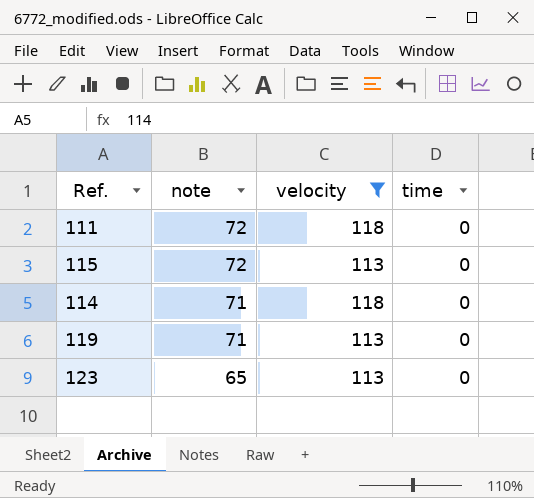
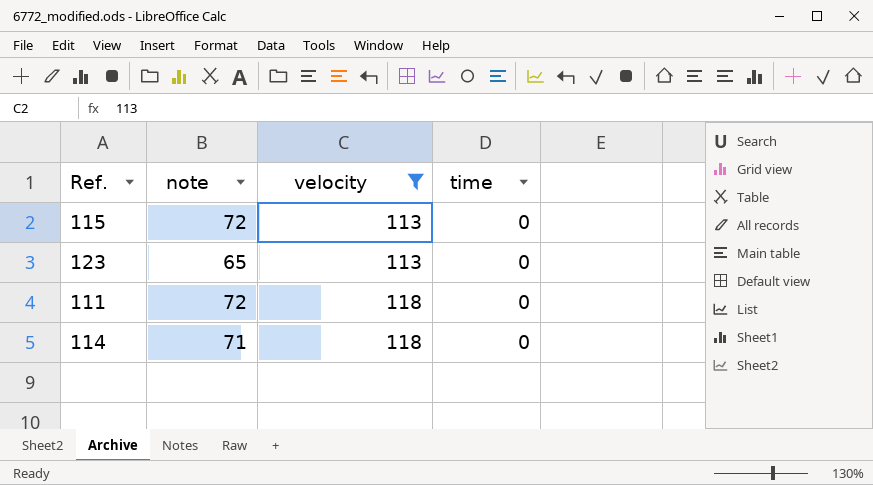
row order: note descending -> velocity ascending
row 119: 71 | 113 | 0 -> none

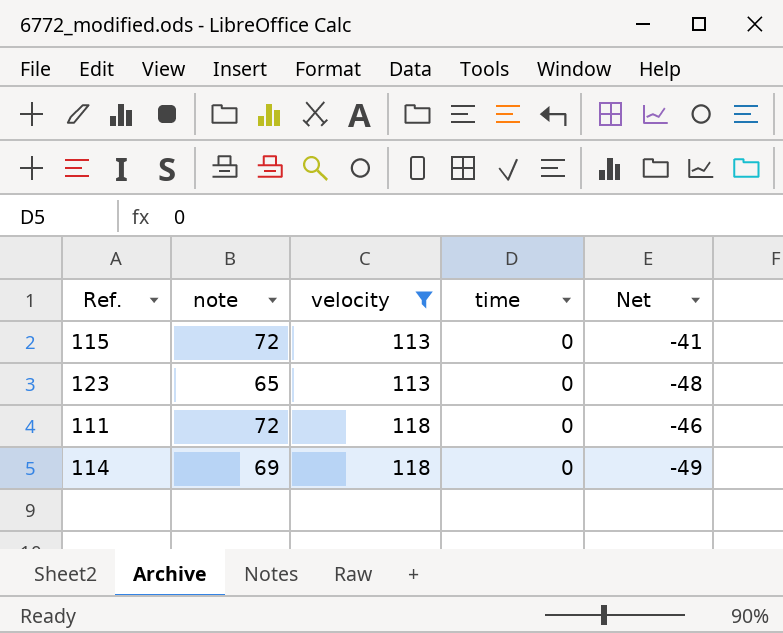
column Net | formula: none -> [note] - [velocity]
114 | note: 71 -> 69

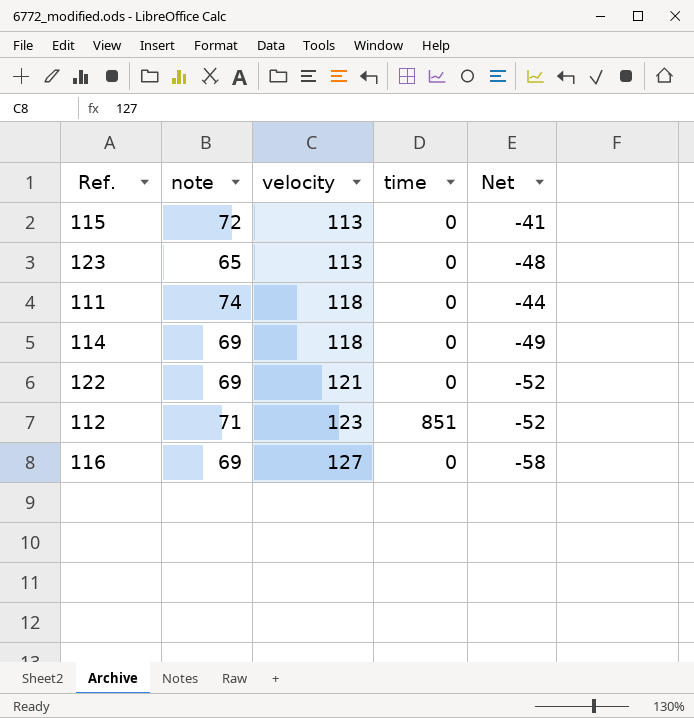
filter: velocity <= 118 -> none
111 | note: 72 -> 74
111 | Net: -46 -> -44

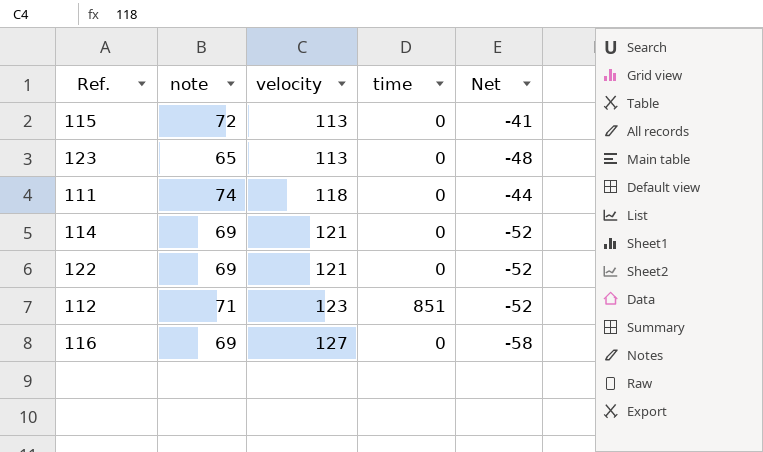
114 | velocity: 118 -> 121
114 | Net: -49 -> -52

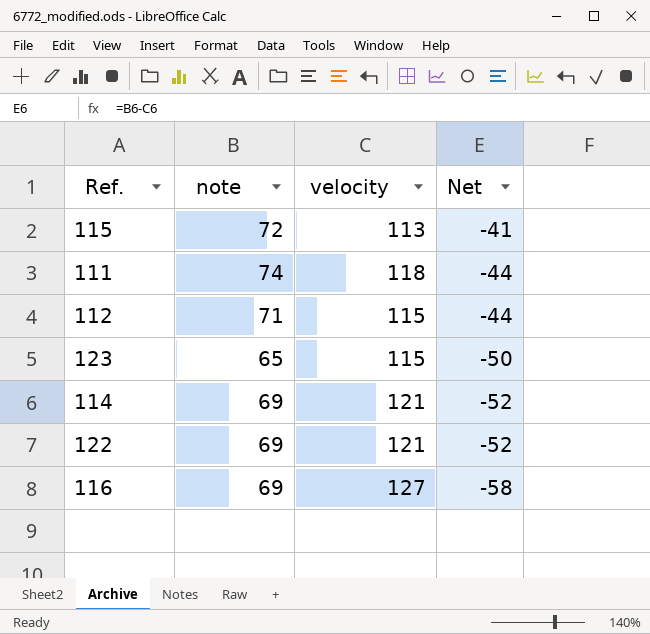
row order: velocity ascending -> Net descending
column time | position: 4 -> none
112 | velocity: 123 -> 115
112 | Net: -52 -> -44
123 | velocity: 113 -> 115
123 | Net: -48 -> -50

